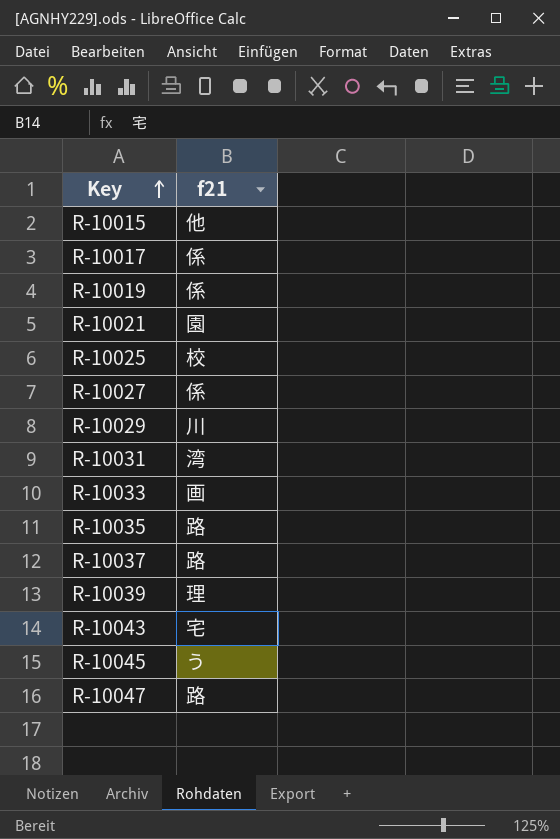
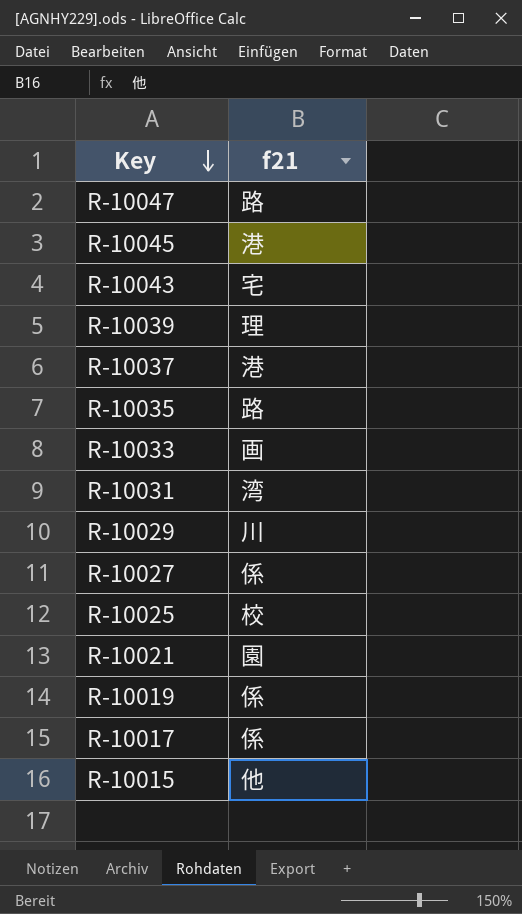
row order: Key ascending -> Key descending
R-10045 | f21: う -> 港
R-10037 | f21: 路 -> 港

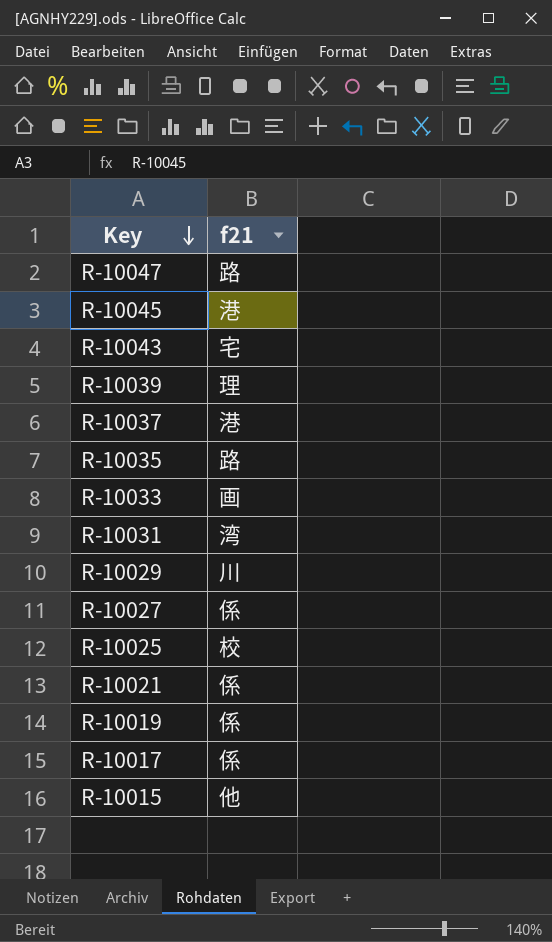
R-10021 | f21: 園 -> 係

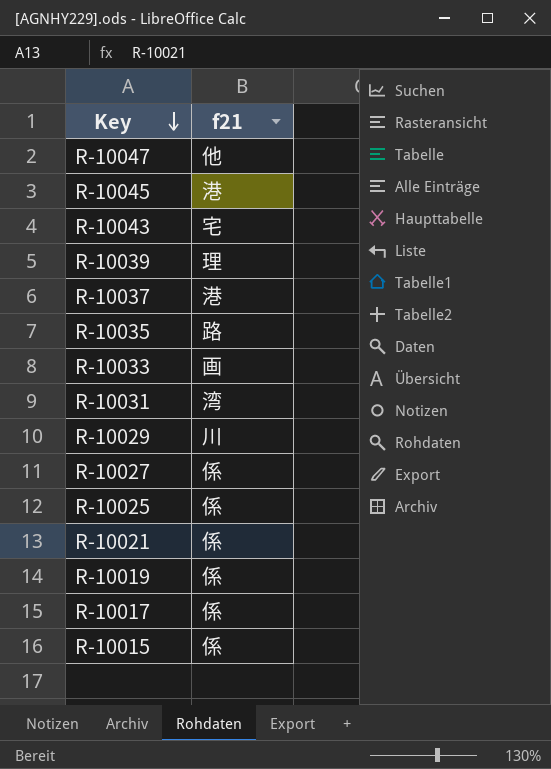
R-10047 | f21: 路 -> 他
R-10025 | f21: 校 -> 係
R-10015 | f21: 他 -> 係

